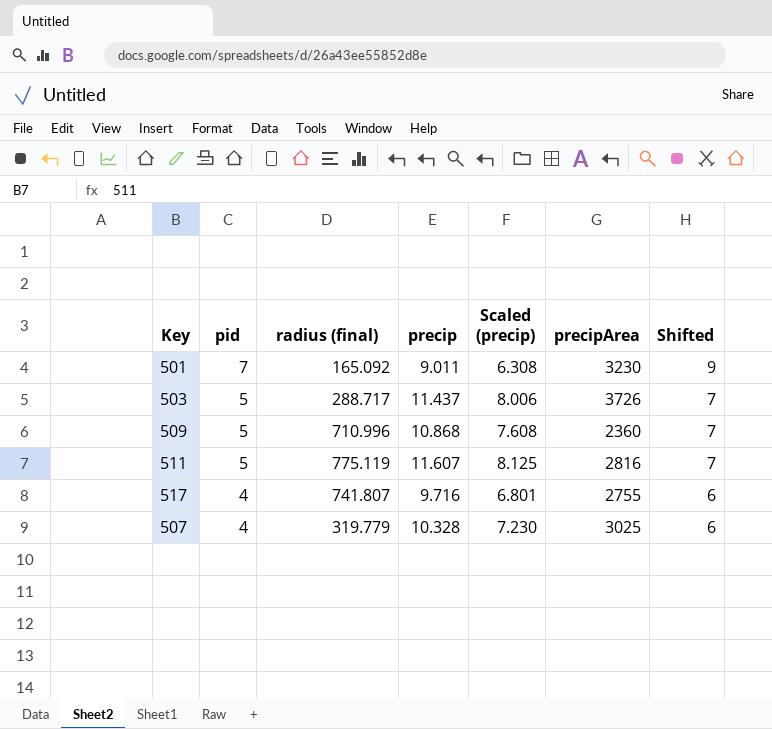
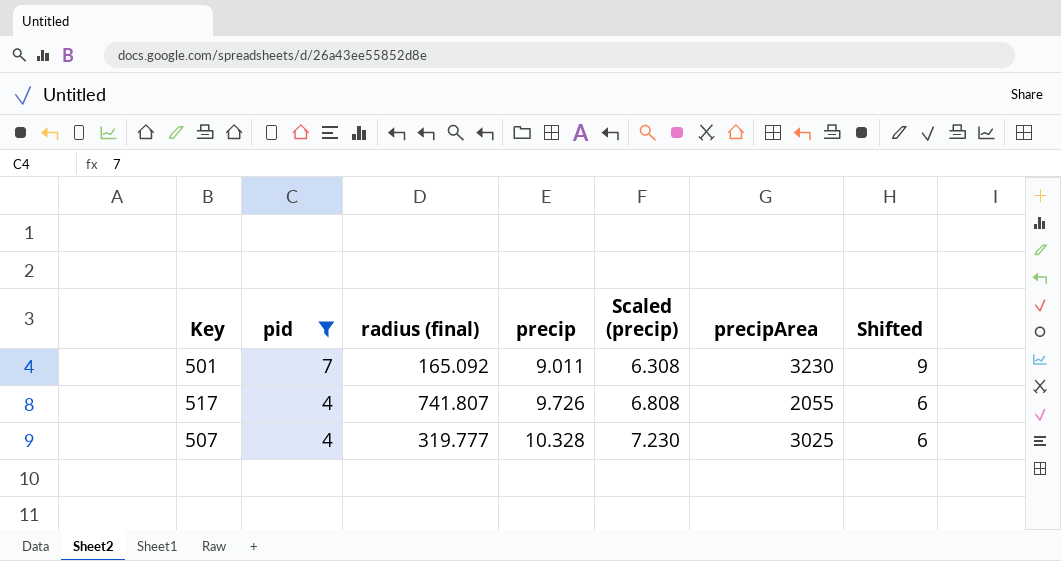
filter: none -> pid != 5
517 | precip: 9.716 -> 9.726
517 | Scaled (precip): 6.801 -> 6.808
517 | precipArea: 2755 -> 2055
507 | radius (final): 319.779 -> 319.777

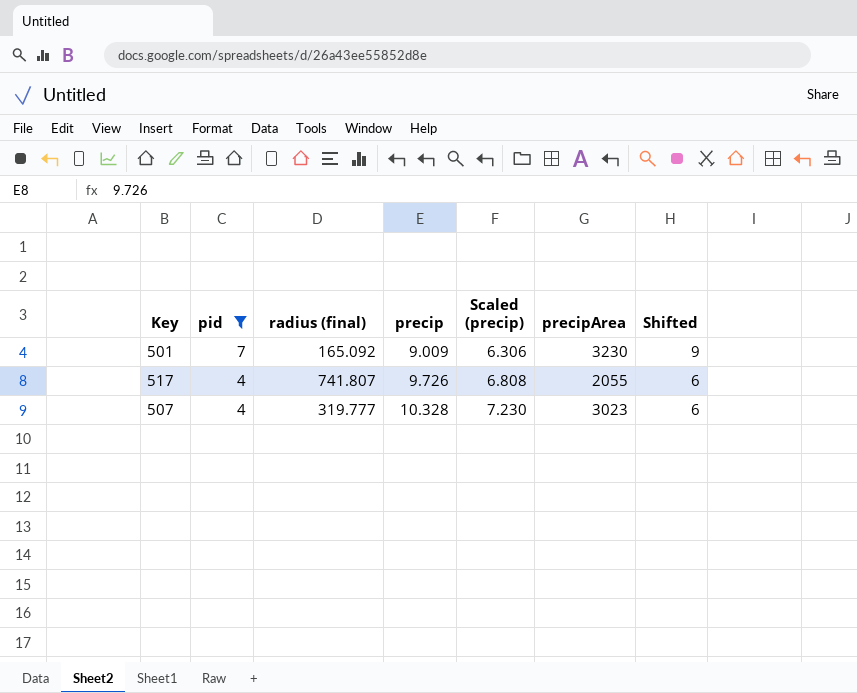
501 | precip: 9.011 -> 9.009
501 | Scaled (precip): 6.308 -> 6.306
507 | precipArea: 3025 -> 3023

